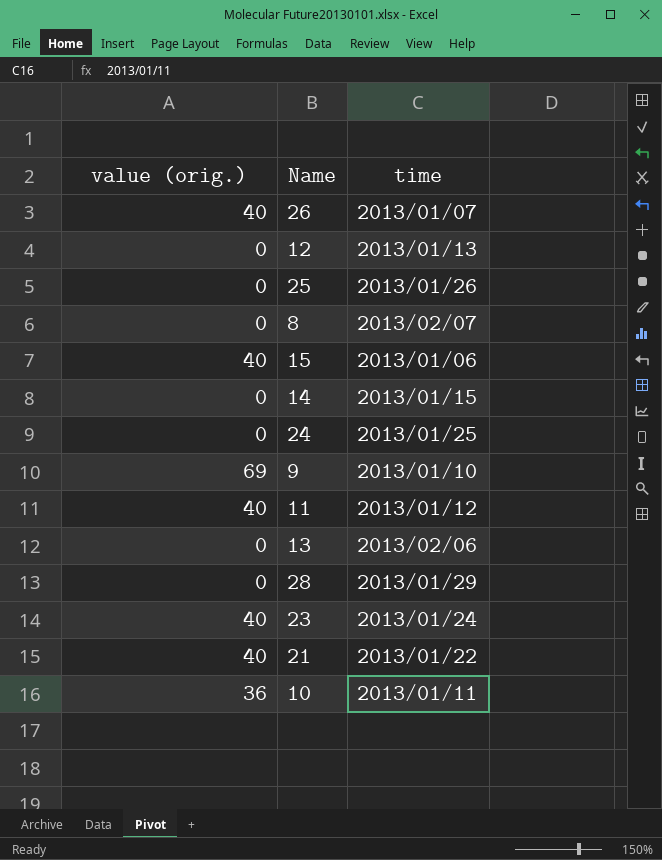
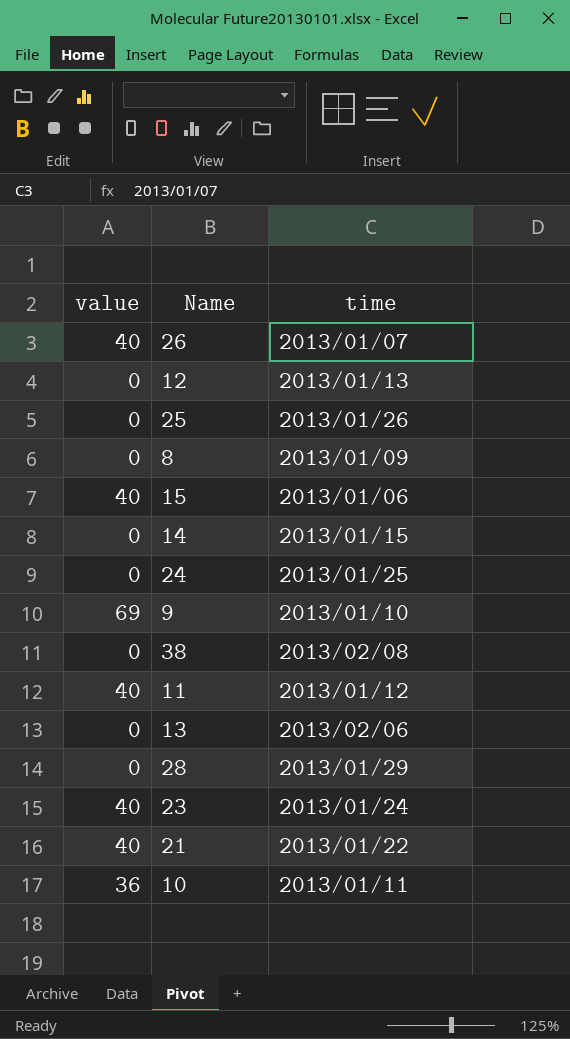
column name: value (orig.) -> value
8 | time: 2013/02/07 -> 2013/01/09
row 38: none -> 0 | 2013/02/08

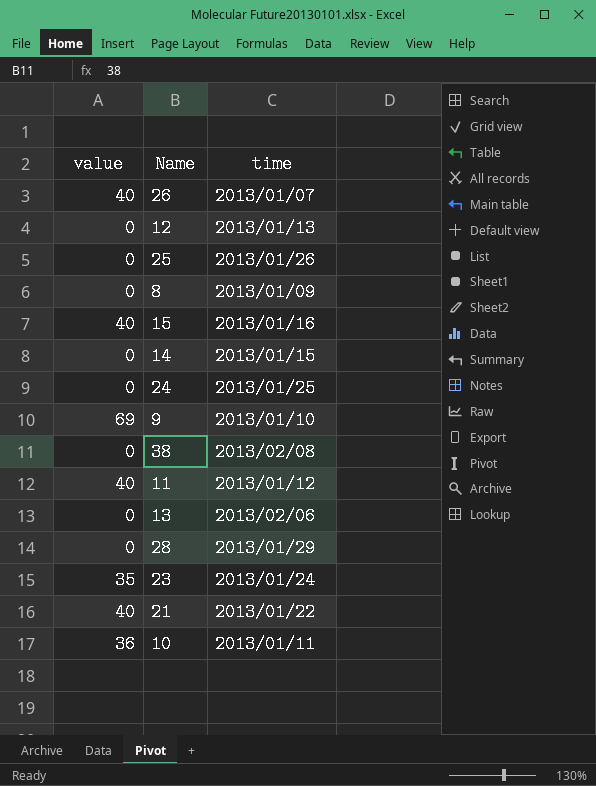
15 | time: 2013/01/06 -> 2013/01/16
23 | value: 40 -> 35

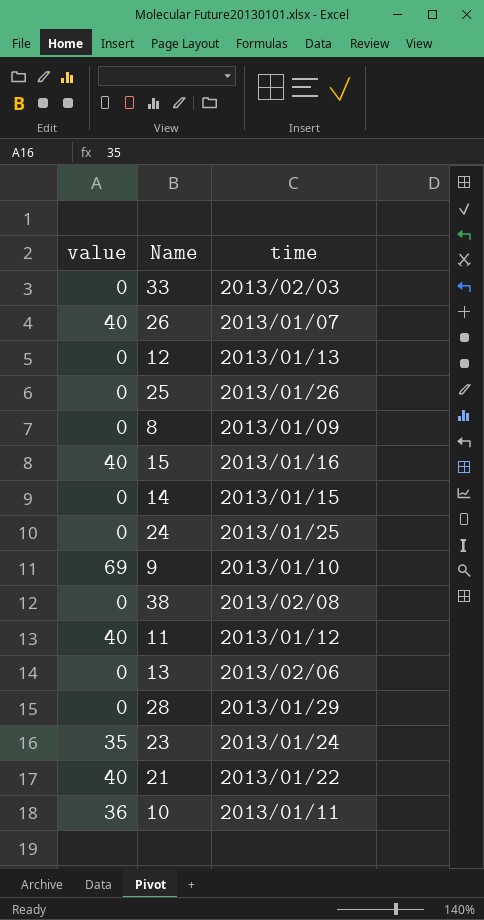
row 33: none -> 0 | 2013/02/03

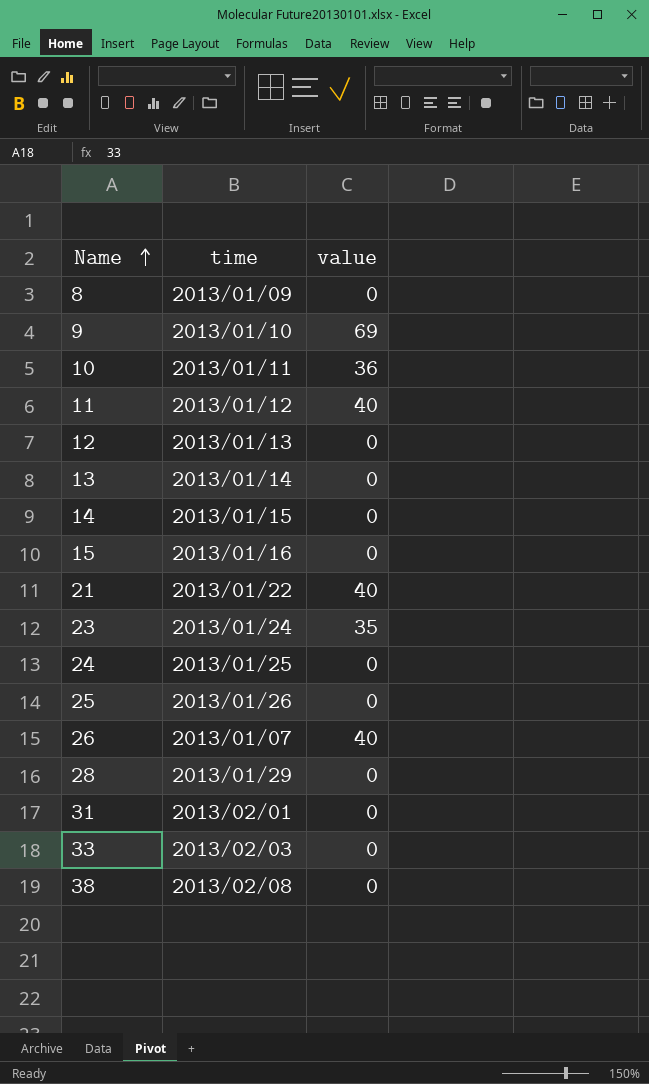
row order: none -> Name ascending
column value | position: 1 -> 3
13 | time: 2013/02/06 -> 2013/01/14
15 | value: 40 -> 0
row 31: none -> 2013/02/01 | 0

